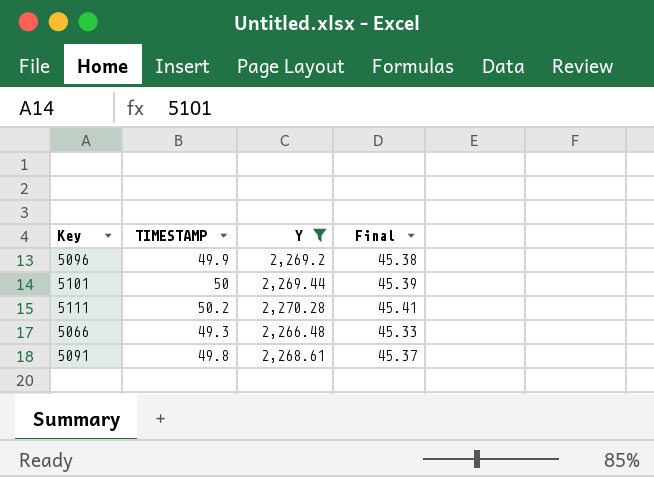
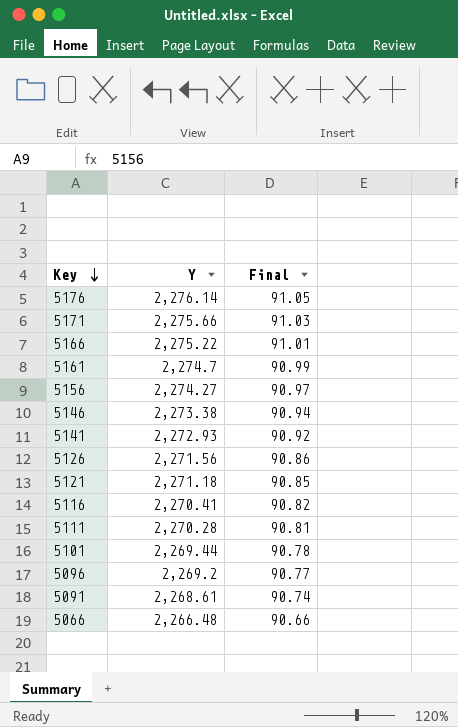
filter: Y <= 2,270.28 -> none
row order: none -> Key descending
column TIMESTAMP | position: 2 -> none
column Final | formula: [Y] * 0.02 -> [Y] * 0.04

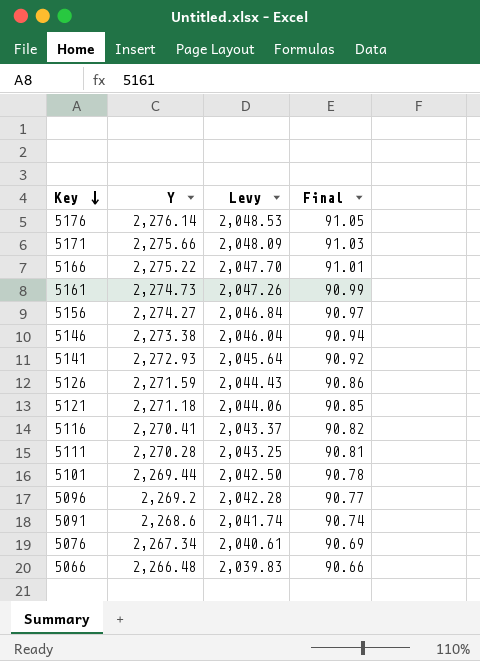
column Levy | formula: none -> [Y] * 0.9
5161 | Y: 2,274.7 -> 2,274.73
5126 | Y: 2,271.56 -> 2,271.59
5091 | Y: 2,268.61 -> 2,268.6
row 5076: none -> 2,267.34 | 2,040.61 | 90.69

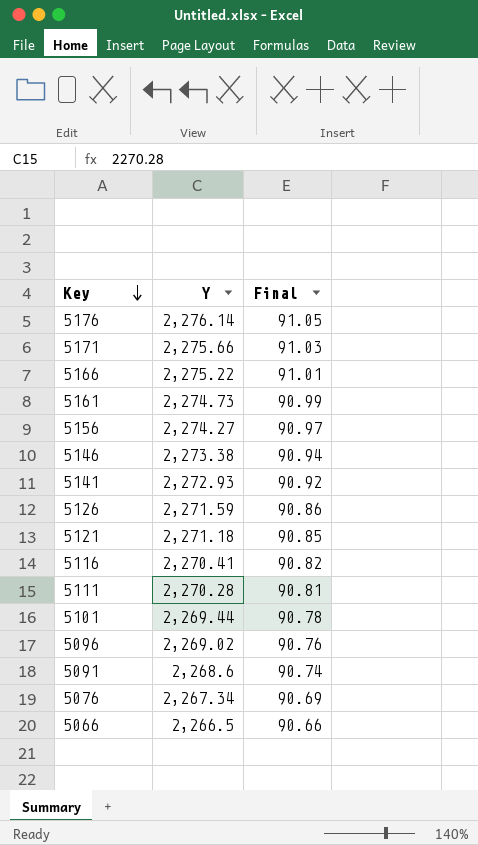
column Levy | formula: [Y] * 0.9 -> none
5096 | Y: 2,269.2 -> 2,269.02
5096 | Final: 90.77 -> 90.76
5066 | Y: 2,266.48 -> 2,266.5

